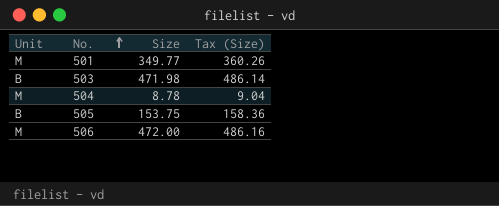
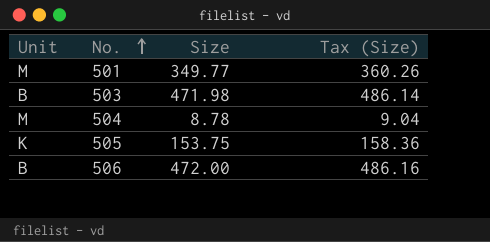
505 | Unit: B -> K
506 | Unit: M -> B

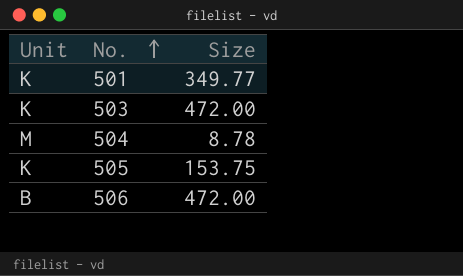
column Tax (Size) | formula: [Size] * 1.03 -> none
501 | Unit: M -> K
503 | Unit: B -> K
503 | Size: 471.98 -> 472.00

